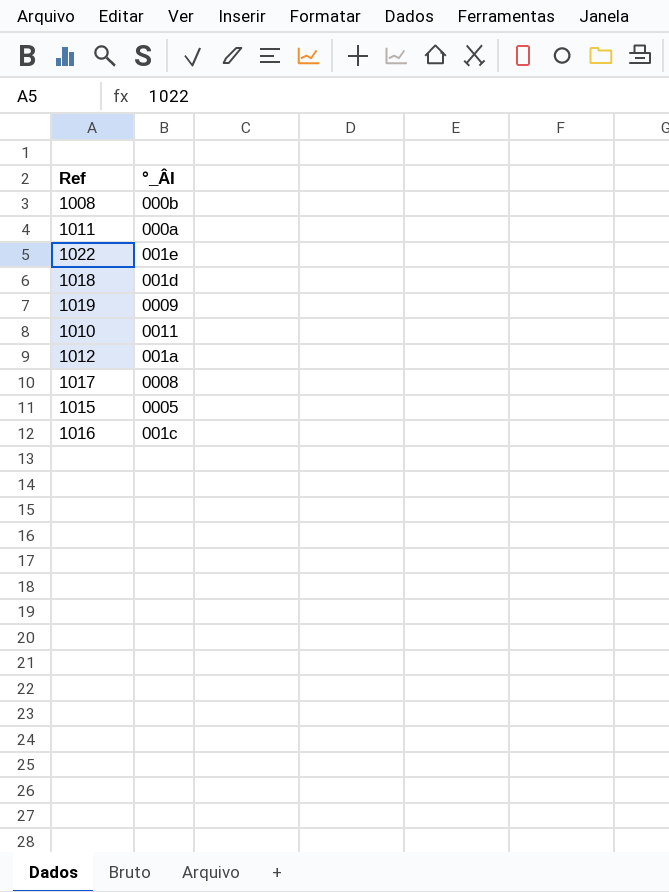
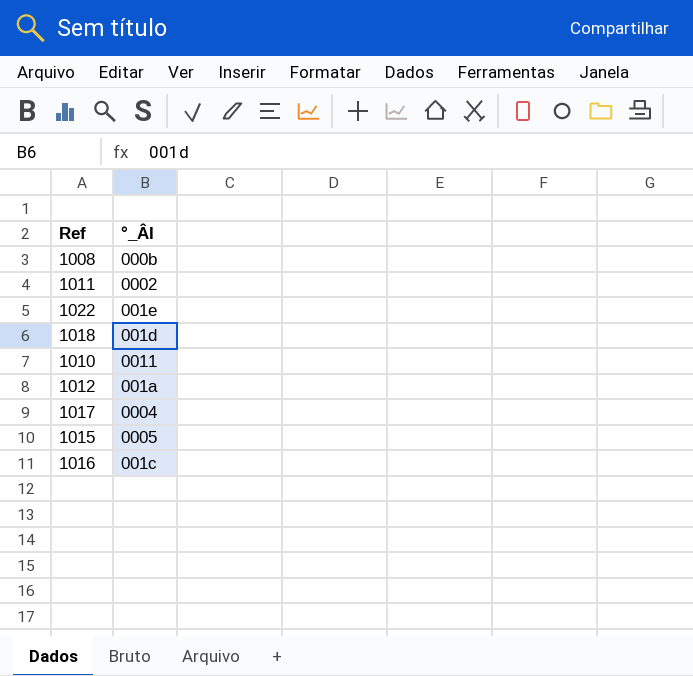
row 1019: 0009 -> none
1011 | °_ÂI: 000a -> 0002
1017 | °_ÂI: 0008 -> 0004

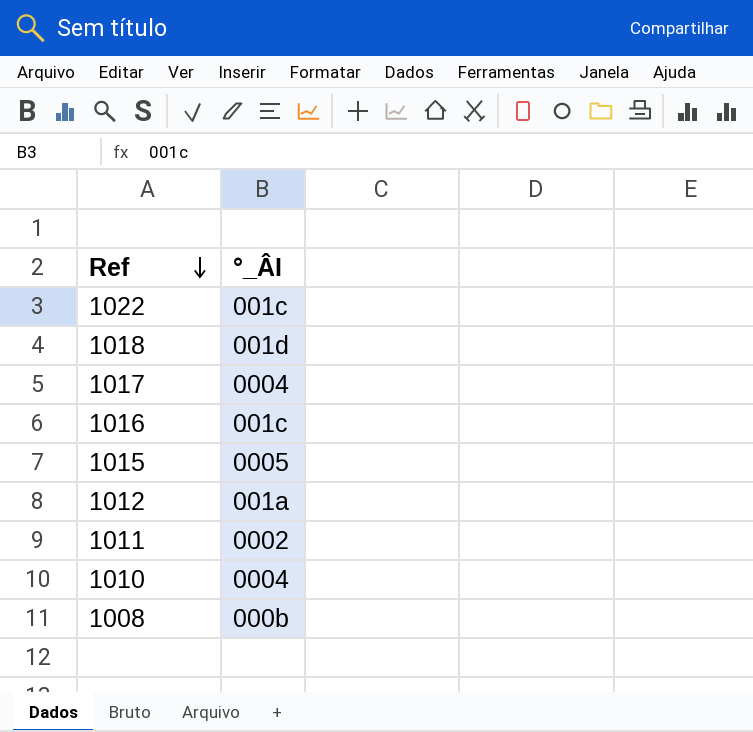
row order: none -> Ref descending
1022 | °_ÂI: 001e -> 001c
1010 | °_ÂI: 0011 -> 0004

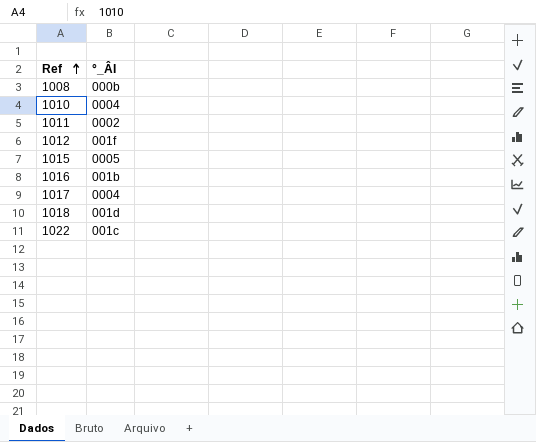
row order: Ref descending -> Ref ascending
1012 | °_ÂI: 001a -> 001f
1016 | °_ÂI: 001c -> 001b

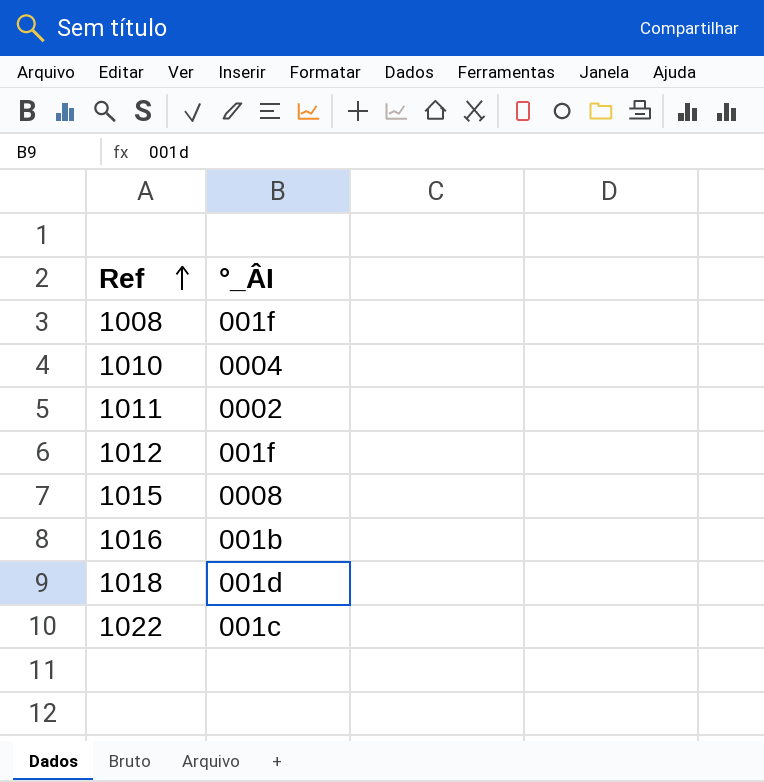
row 1017: 0004 -> none
1008 | °_ÂI: 000b -> 001f
1015 | °_ÂI: 0005 -> 0008

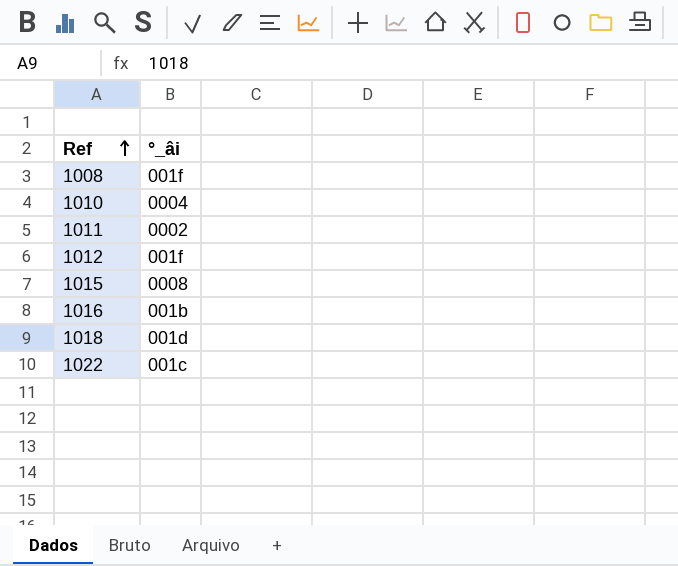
column name: °_ÂI -> °_âi

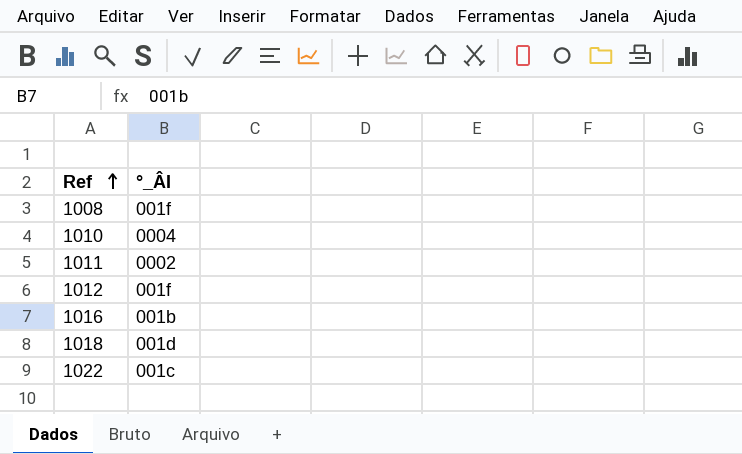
column name: °_âi -> °_ÂI
row 1015: 0008 -> none

